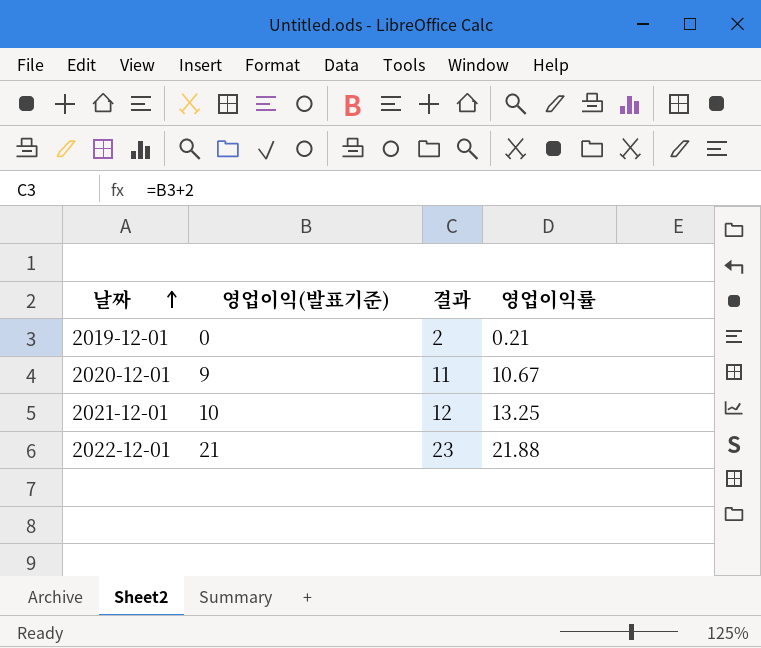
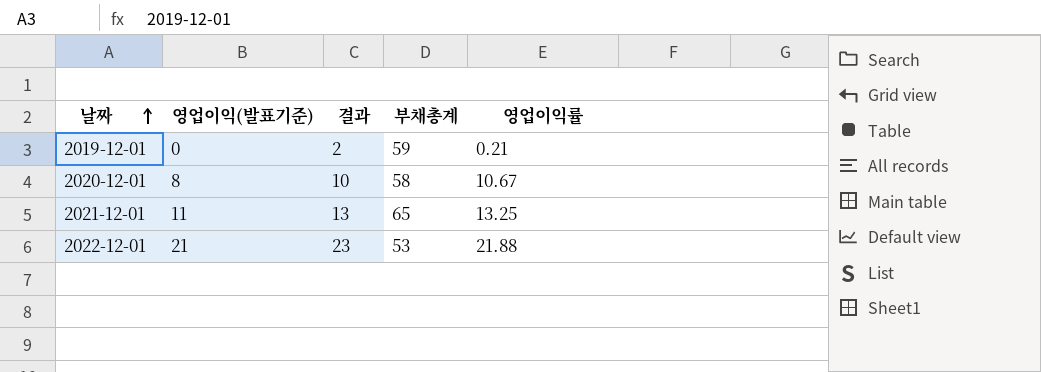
column 부채총계 | position: none -> 4
2020-12-01 | 영업이익(발표기준): 9 -> 8
2020-12-01 | 결과: 11 -> 10
2021-12-01 | 영업이익(발표기준): 10 -> 11
2021-12-01 | 결과: 12 -> 13

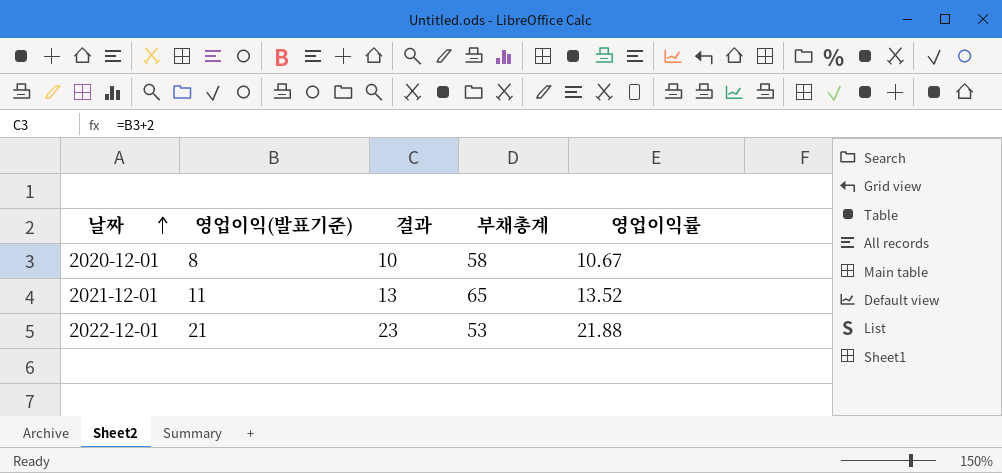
row 2019-12-01: 0 | 2 | 59 | 0.21 -> none
2021-12-01 | 영업이익률: 13.25 -> 13.52

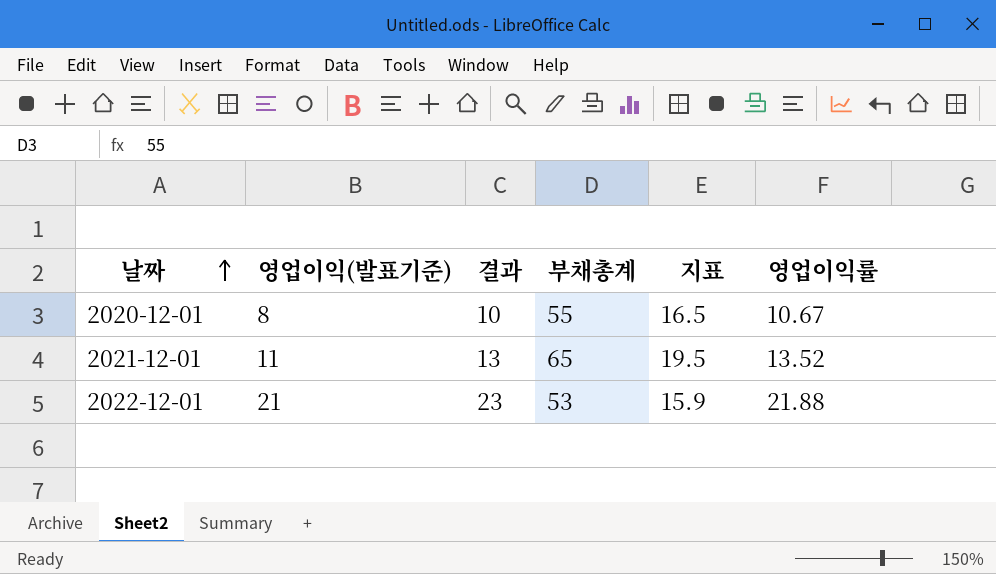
column 지표 | formula: none -> [부채총계] * 0.3
2020-12-01 | 부채총계: 58 -> 55

